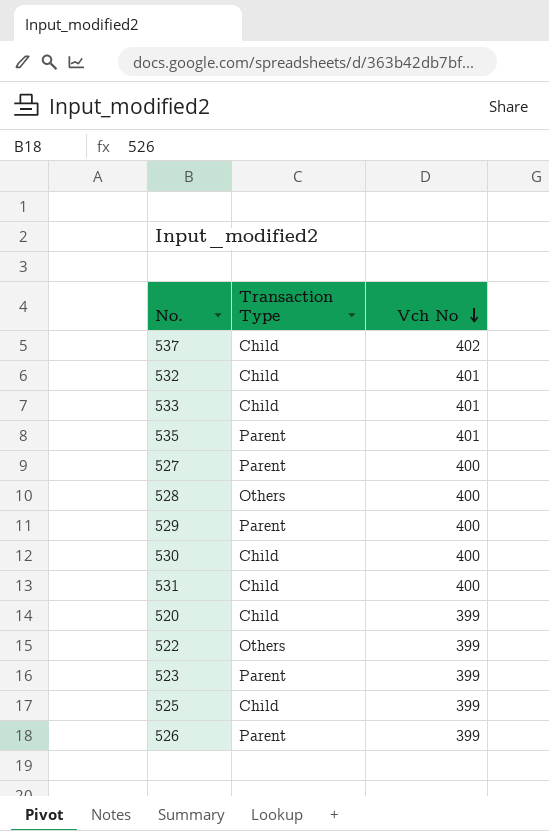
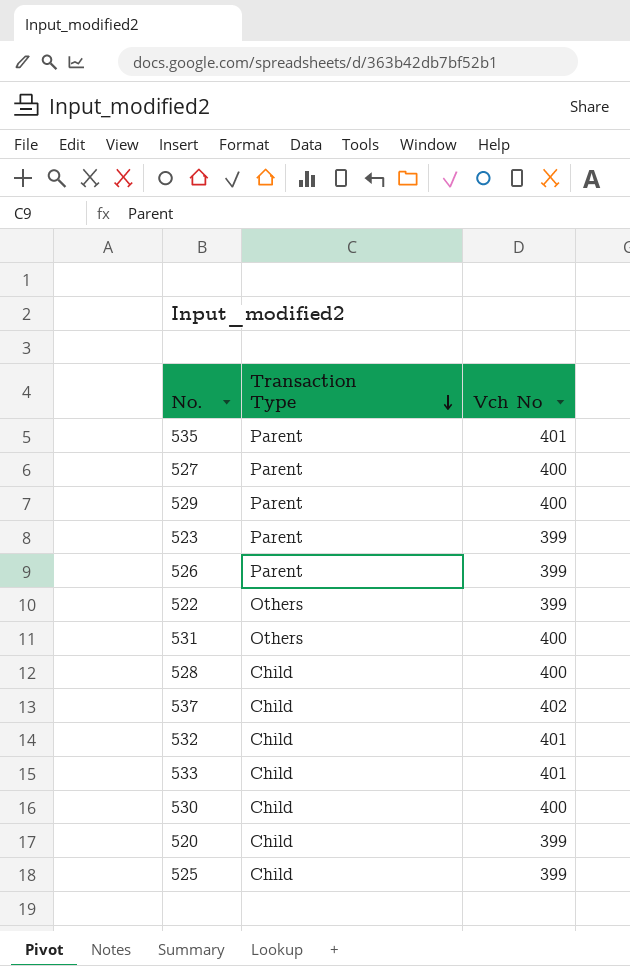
row order: Vch No descending -> Transaction Type descending
531 | Transaction Type: Child -> Others
528 | Transaction Type: Others -> Child

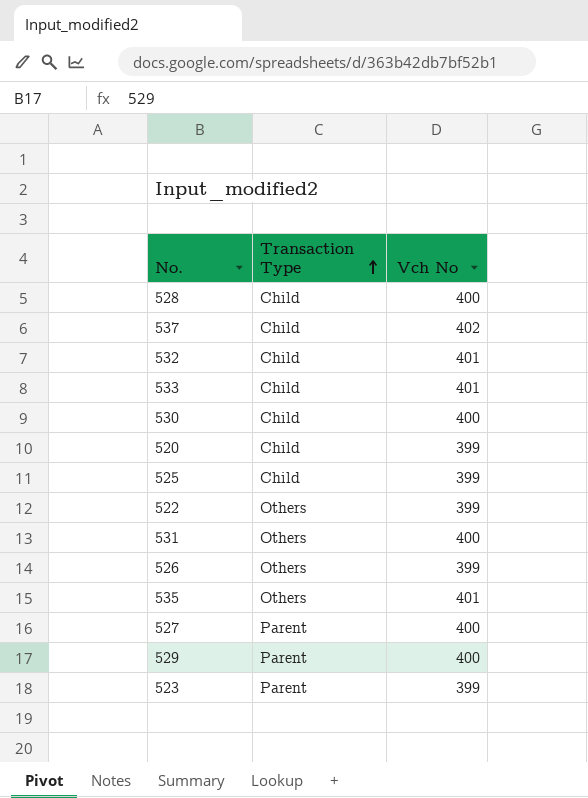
row order: Transaction Type descending -> Transaction Type ascending
526 | Transaction Type: Parent -> Others
535 | Transaction Type: Parent -> Others

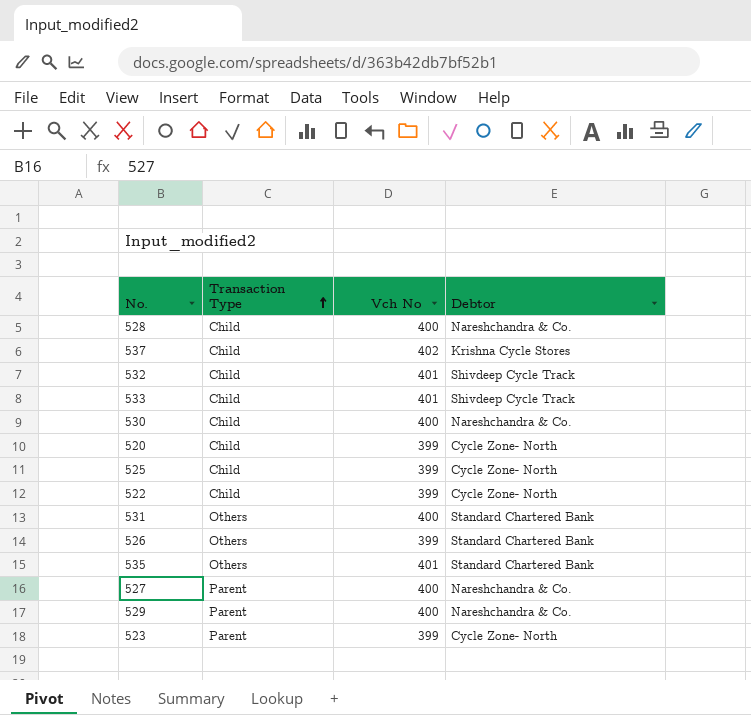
column Debtor | position: none -> 4
522 | Transaction Type: Others -> Child

